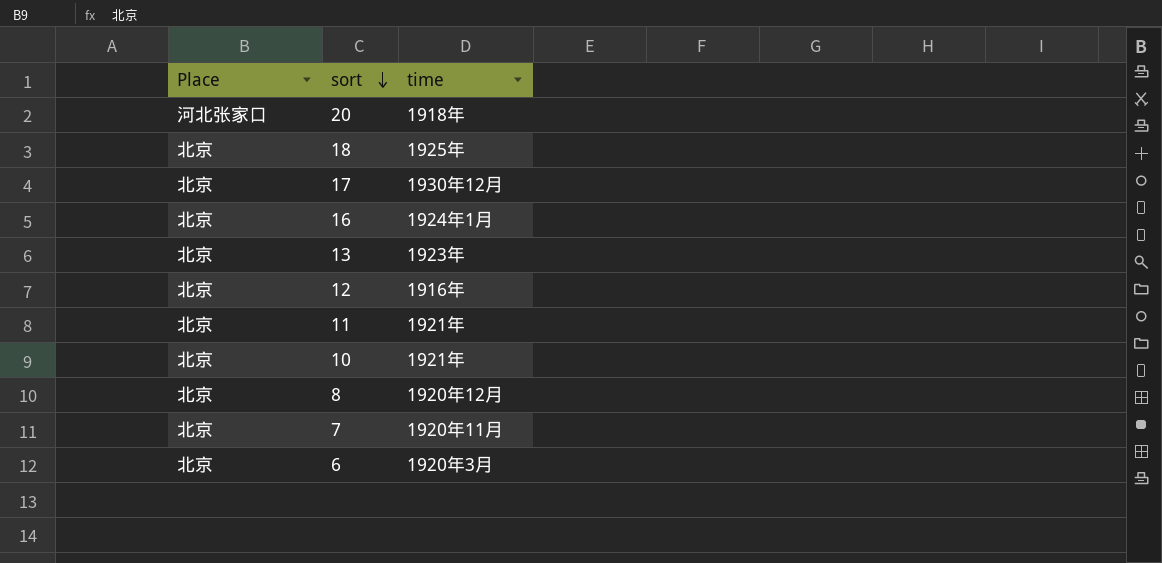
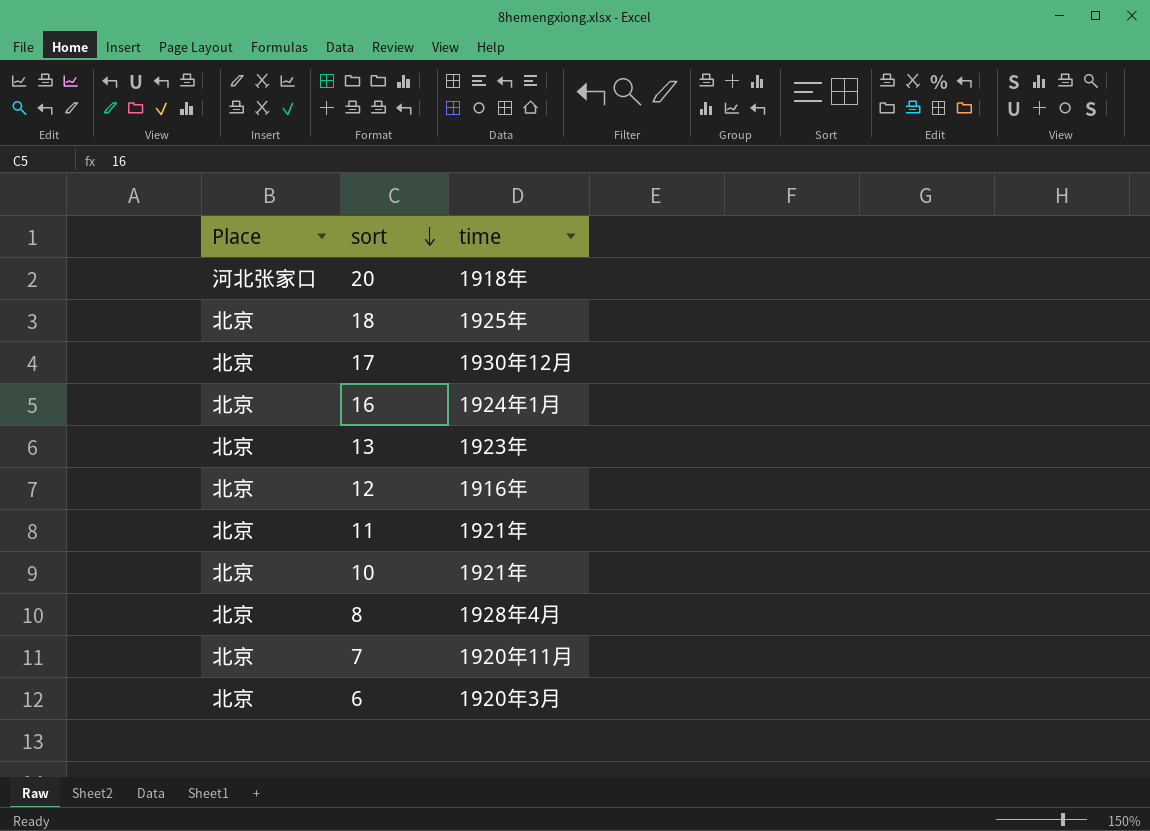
8 | time: 1920年12月 -> 1928年4月

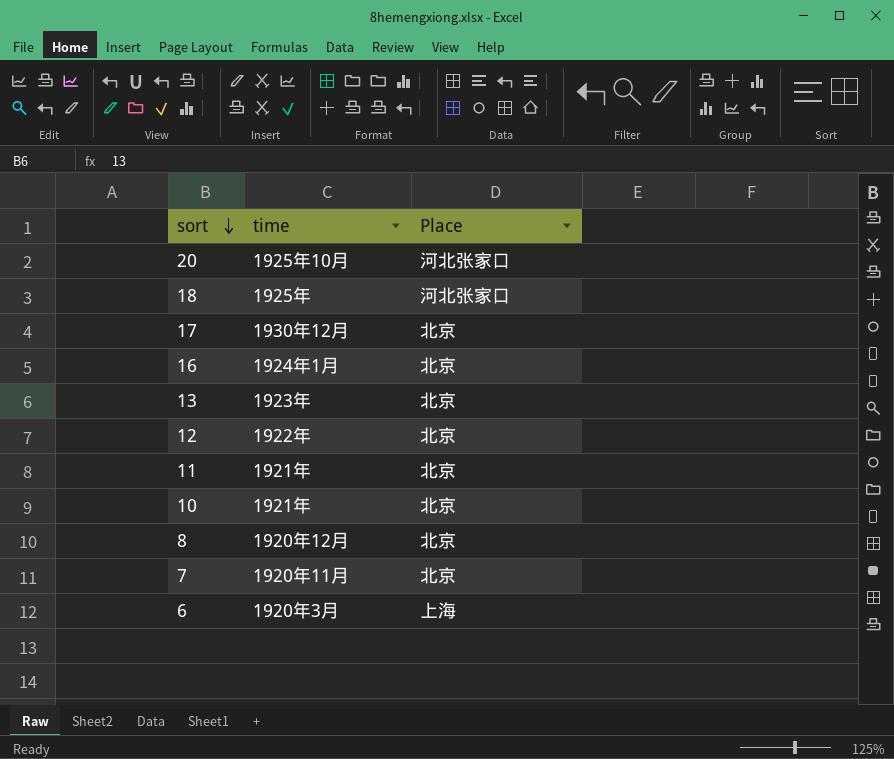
column Place | position: 1 -> 3
20 | time: 1918年 -> 1925年10月
18 | Place: 北京 -> 河北张家口
12 | time: 1916年 -> 1922年
8 | time: 1928年4月 -> 1920年12月
6 | Place: 北京 -> 上海

